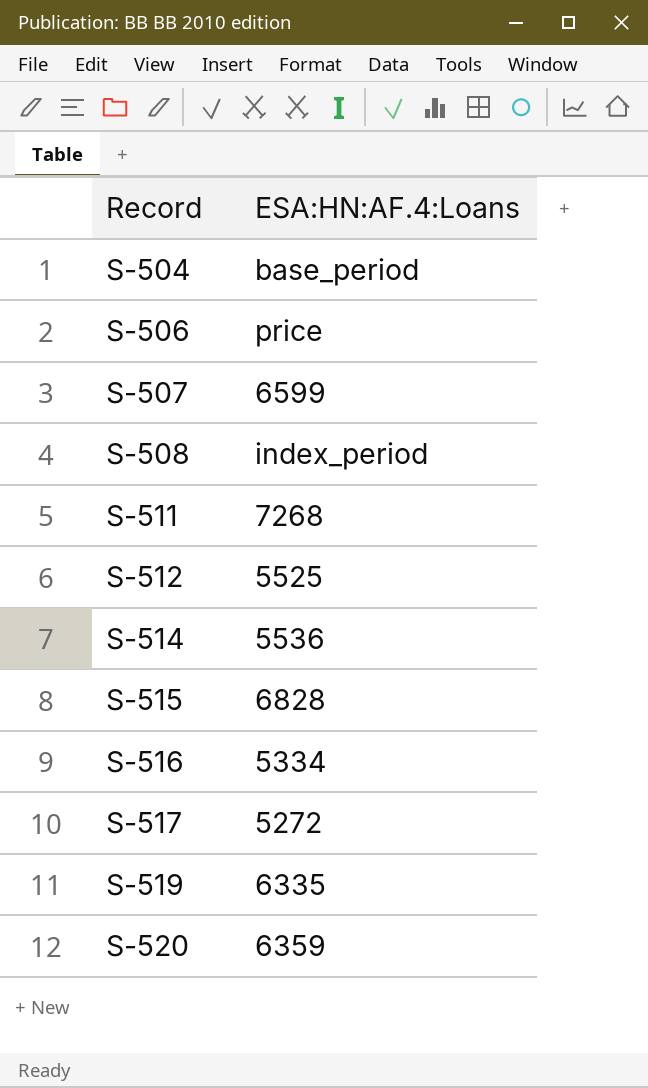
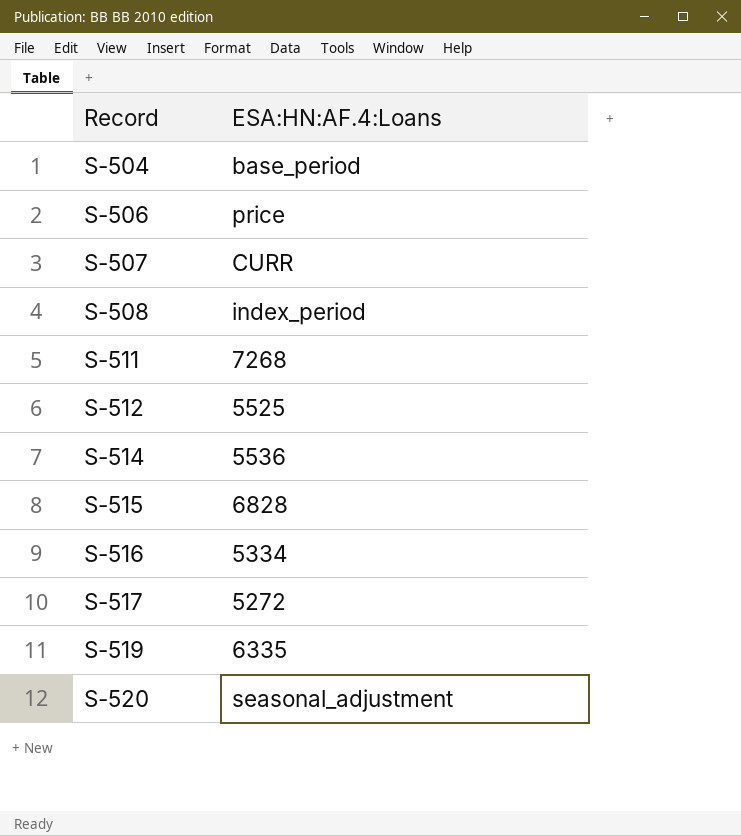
S-507 | ESA:HN:AF.4:Loans: 6599 -> CURR
S-520 | ESA:HN:AF.4:Loans: 6359 -> seasonal_adjustment

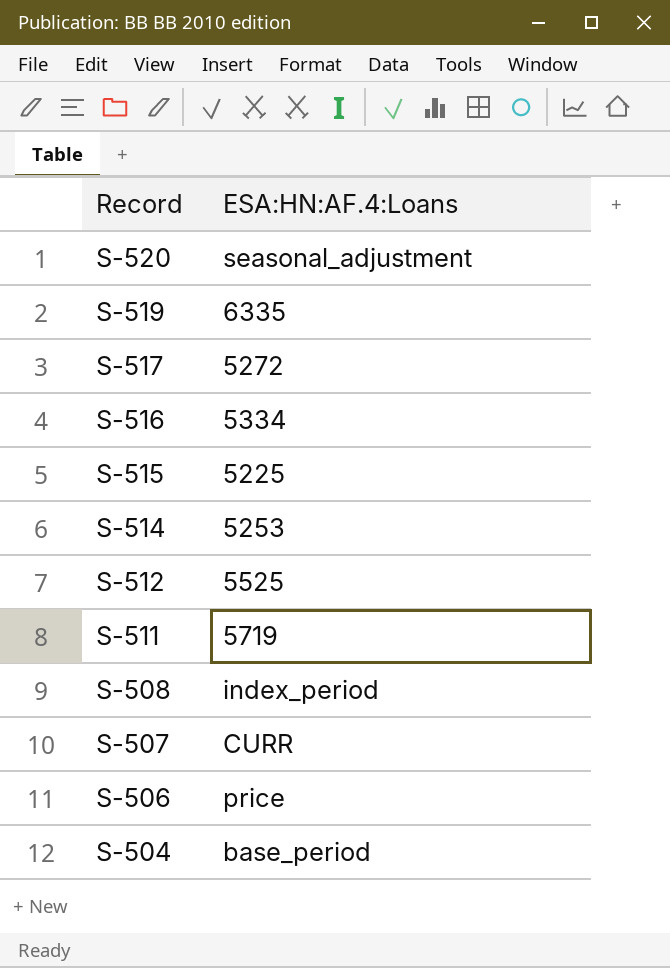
row order: Record ascending -> Record descending
S-515 | ESA:HN:AF.4:Loans: 6828 -> 5225
S-514 | ESA:HN:AF.4:Loans: 5536 -> 5253
S-511 | ESA:HN:AF.4:Loans: 7268 -> 5719

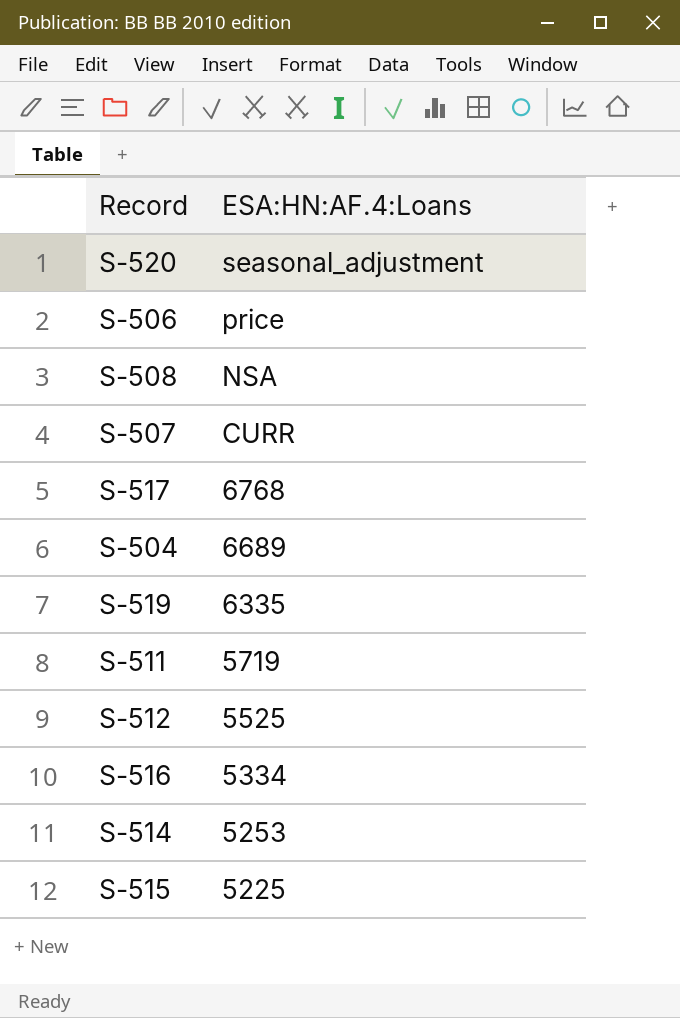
row order: Record descending -> ESA:HN:AF.4:Loans descending
S-508 | ESA:HN:AF.4:Loans: index_period -> NSA
S-517 | ESA:HN:AF.4:Loans: 5272 -> 6768
S-504 | ESA:HN:AF.4:Loans: base_period -> 6689

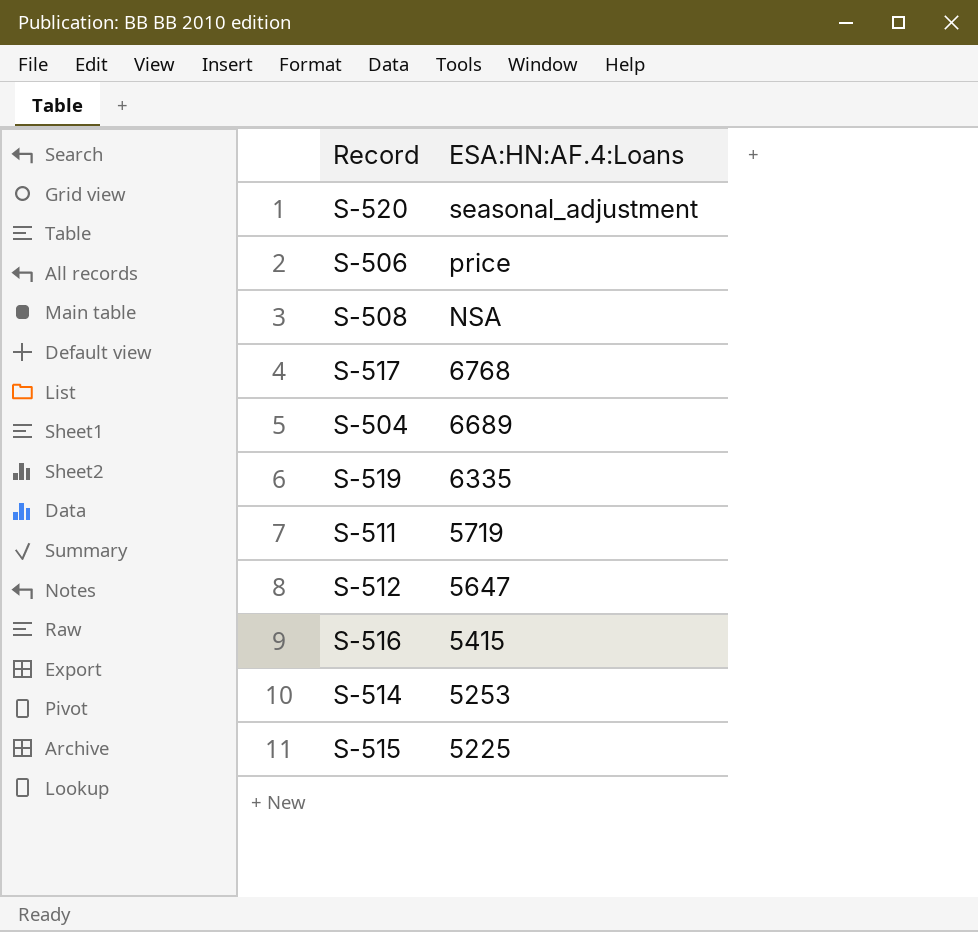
row S-507: CURR -> none
S-512 | ESA:HN:AF.4:Loans: 5525 -> 5647
S-516 | ESA:HN:AF.4:Loans: 5334 -> 5415

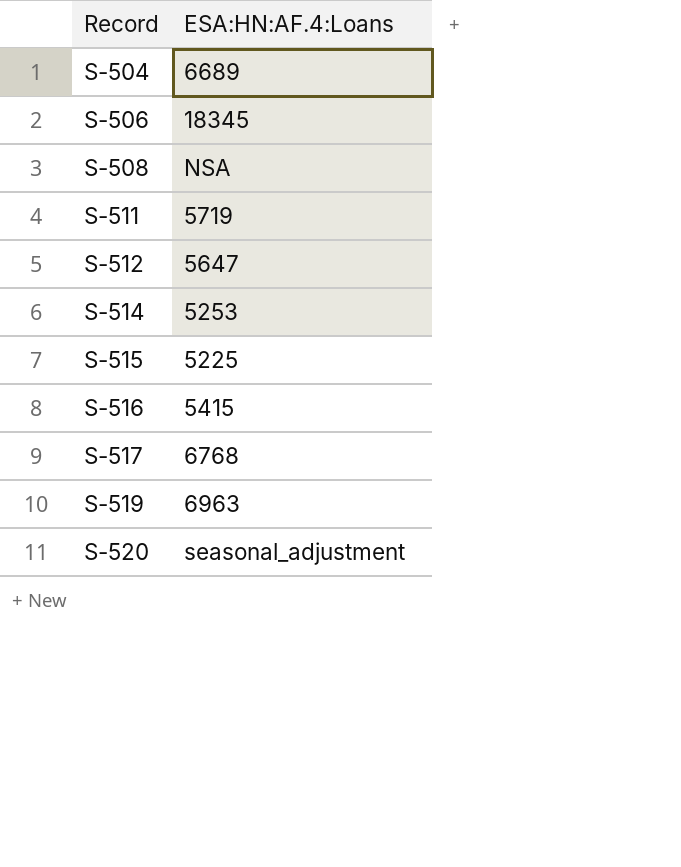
row order: ESA:HN:AF.4:Loans descending -> Record ascending
S-506 | ESA:HN:AF.4:Loans: price -> 18345
S-519 | ESA:HN:AF.4:Loans: 6335 -> 6963

